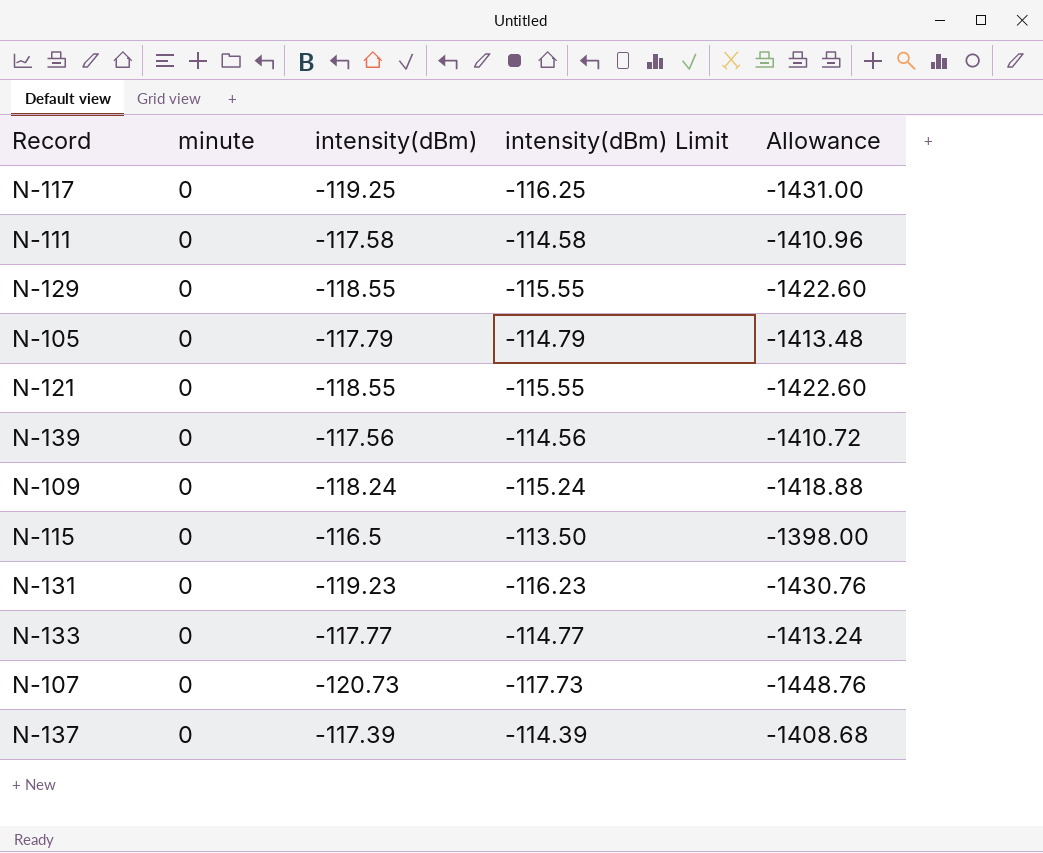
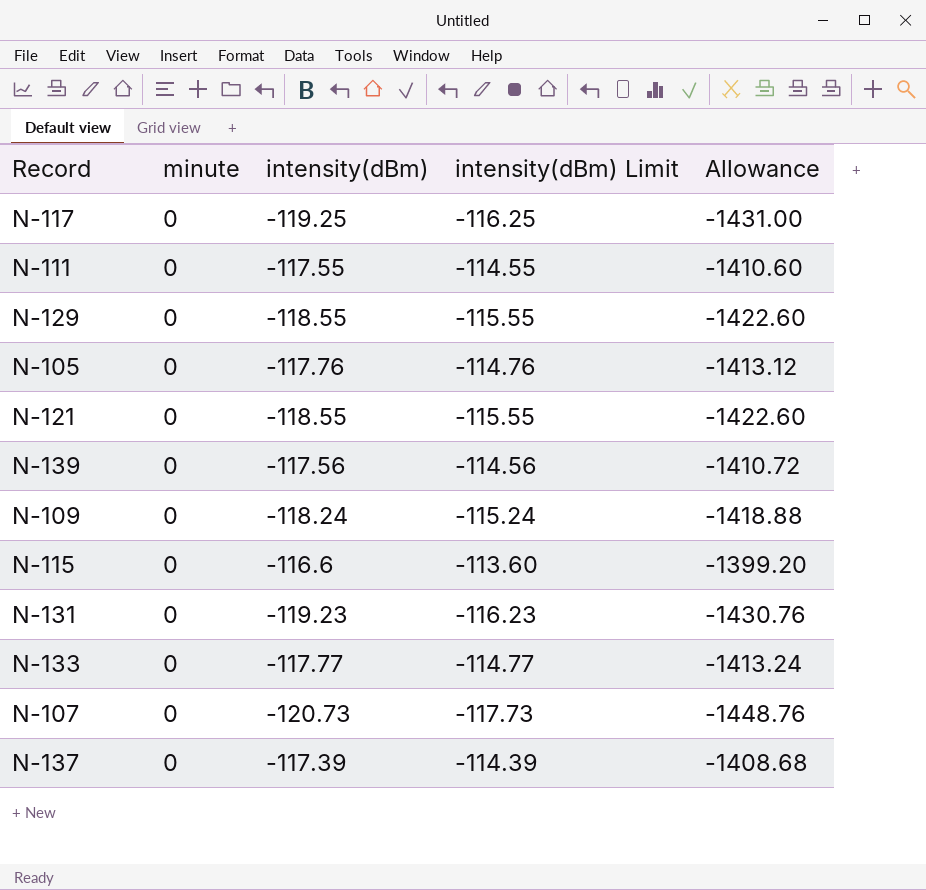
N-111 | intensity(dBm): -117.58 -> -117.55
N-111 | intensity(dBm) Limit: -114.58 -> -114.55
N-111 | Allowance: -1410.96 -> -1410.60
N-105 | intensity(dBm): -117.79 -> -117.76
N-105 | intensity(dBm) Limit: -114.79 -> -114.76
N-105 | Allowance: -1413.48 -> -1413.12
N-115 | intensity(dBm): -116.5 -> -116.6
N-115 | intensity(dBm) Limit: -113.50 -> -113.60
N-115 | Allowance: -1398.00 -> -1399.20

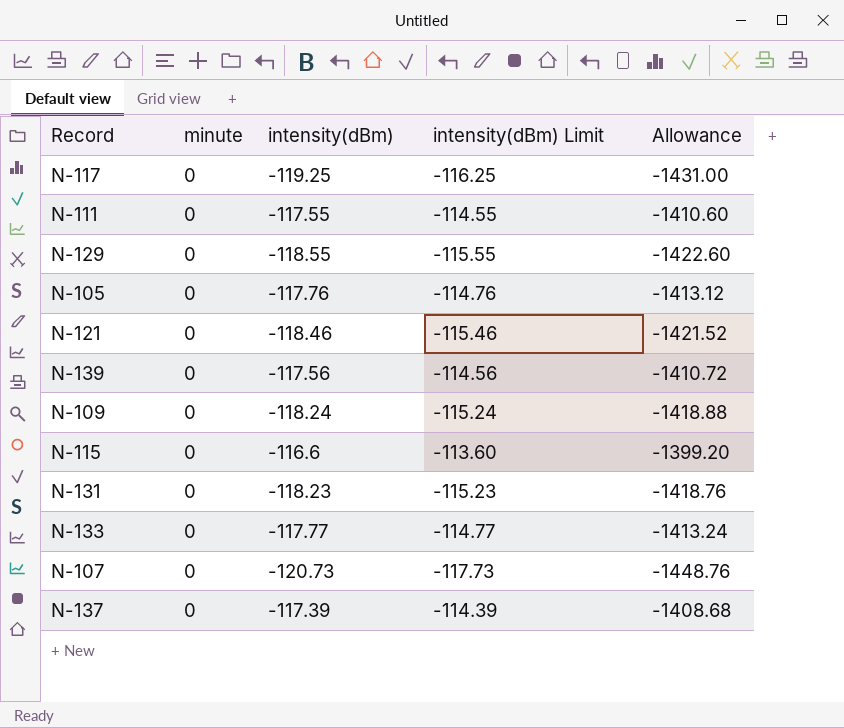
N-121 | intensity(dBm): -118.55 -> -118.46
N-121 | intensity(dBm) Limit: -115.55 -> -115.46
N-121 | Allowance: -1422.60 -> -1421.52
N-131 | intensity(dBm): -119.23 -> -118.23
N-131 | intensity(dBm) Limit: -116.23 -> -115.23
N-131 | Allowance: -1430.76 -> -1418.76

